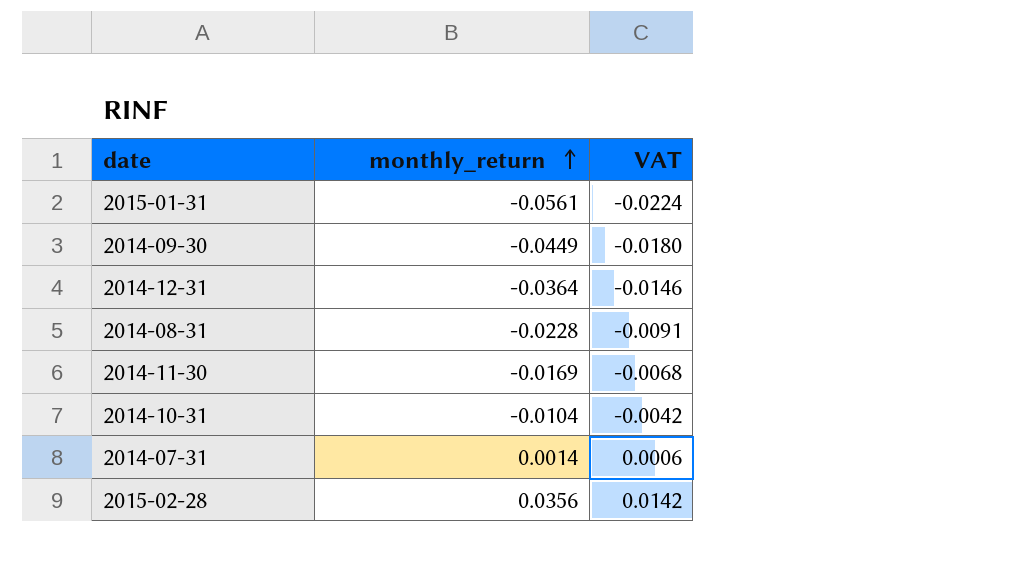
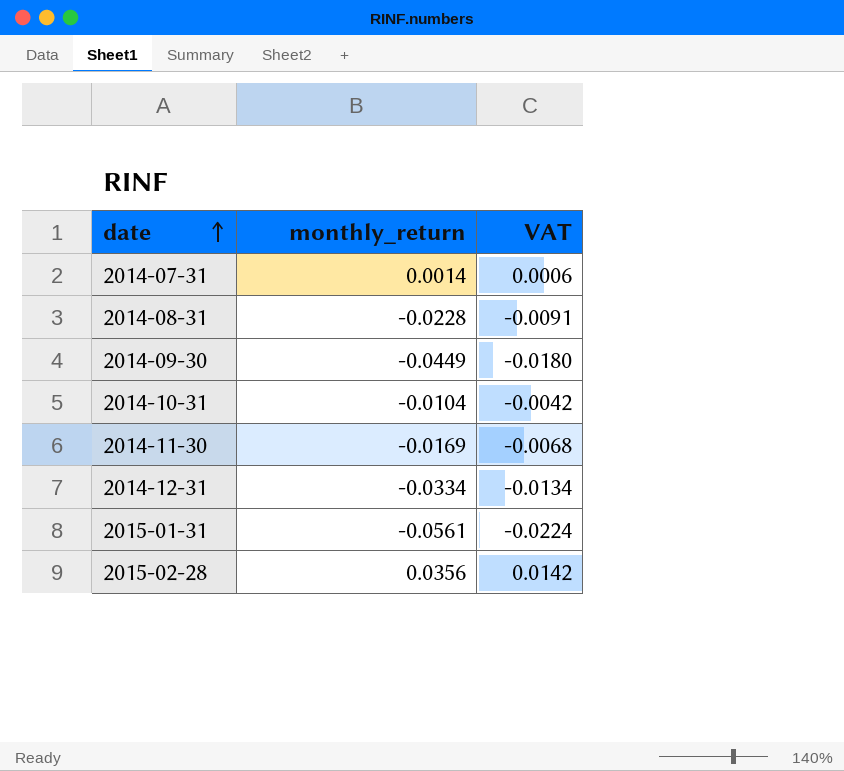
row order: monthly_return ascending -> date ascending
2014-12-31 | monthly_return: -0.0364 -> -0.0334
2014-12-31 | VAT: -0.0146 -> -0.0134

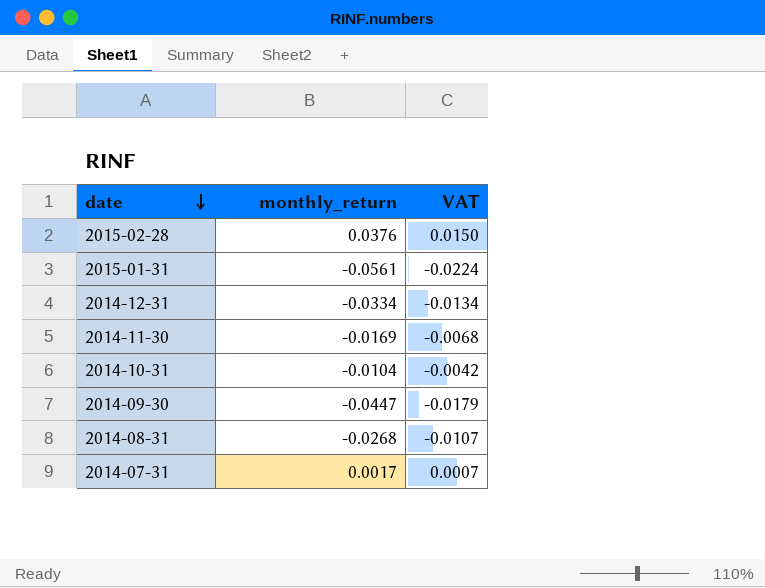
row order: date ascending -> date descending
2015-02-28 | monthly_return: 0.0356 -> 0.0376
2015-02-28 | VAT: 0.0142 -> 0.0150
2014-09-30 | monthly_return: -0.0449 -> -0.0447
2014-09-30 | VAT: -0.0180 -> -0.0179
2014-08-31 | monthly_return: -0.0228 -> -0.0268
2014-08-31 | VAT: -0.0091 -> -0.0107
2014-07-31 | monthly_return: 0.0014 -> 0.0017
2014-07-31 | VAT: 0.0006 -> 0.0007

